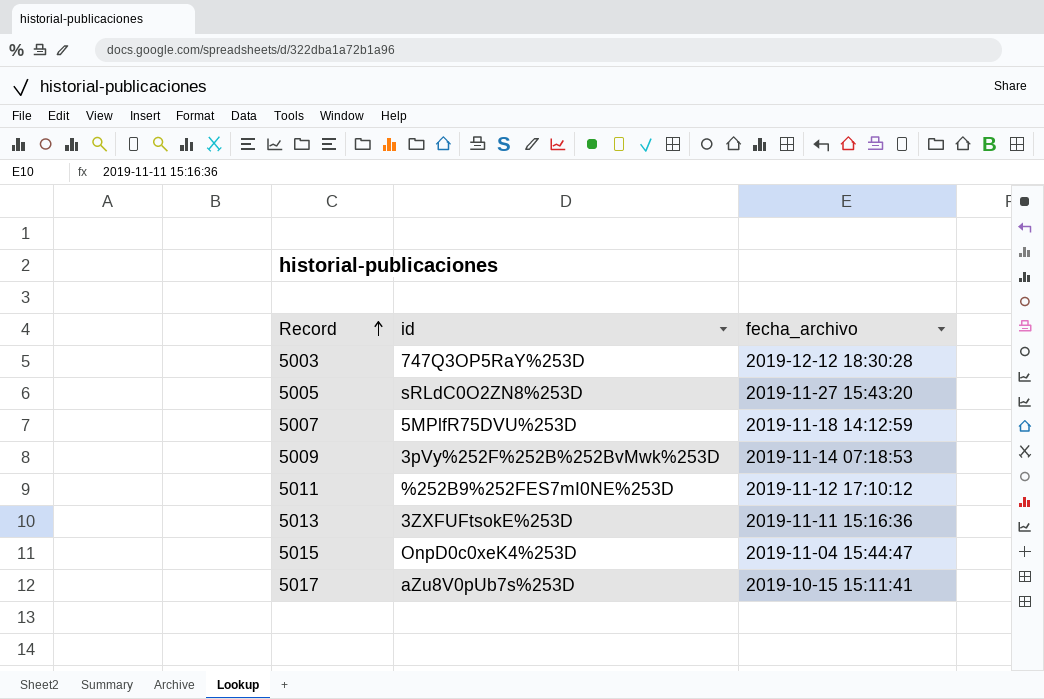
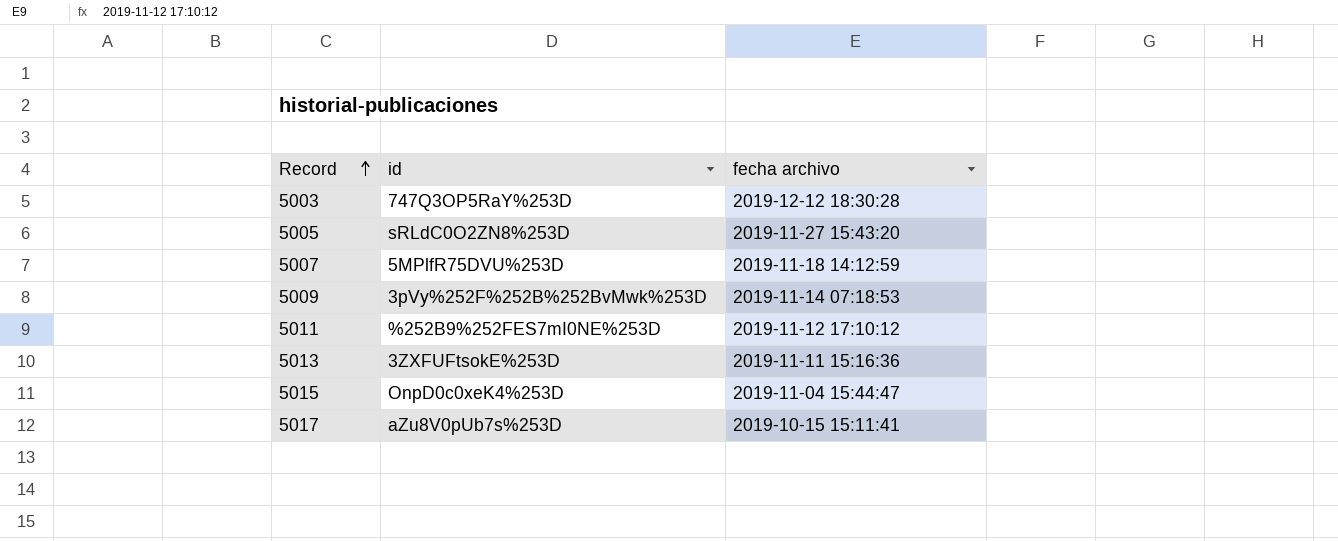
column name: fecha_archivo -> fecha archivo

